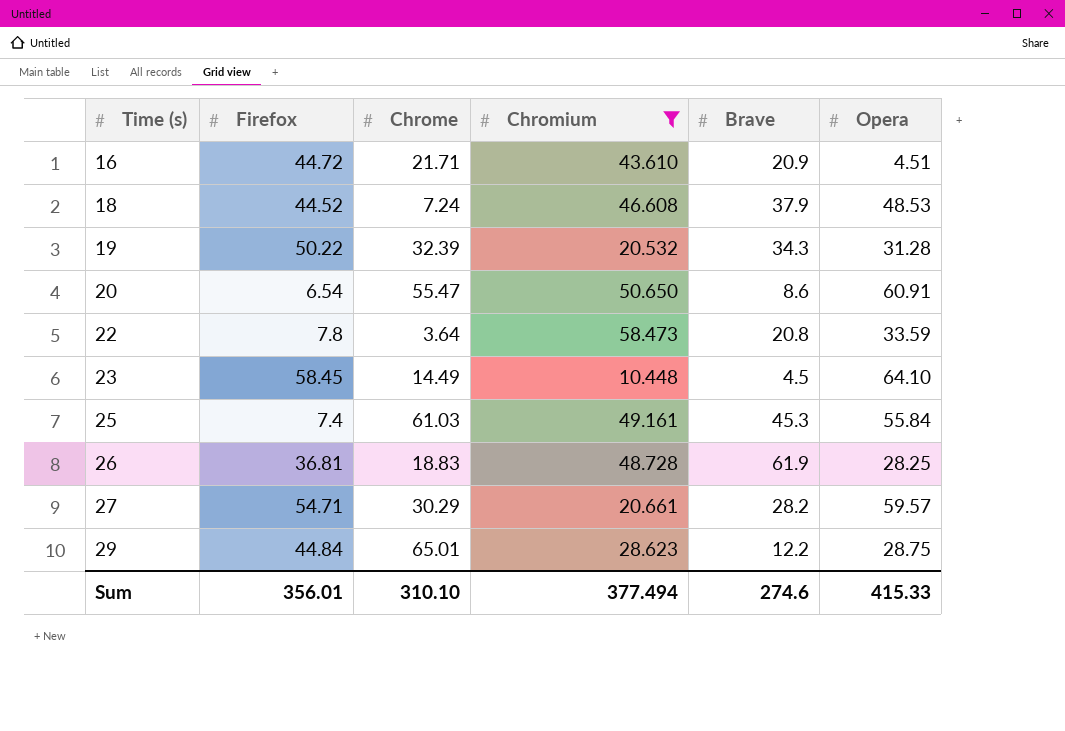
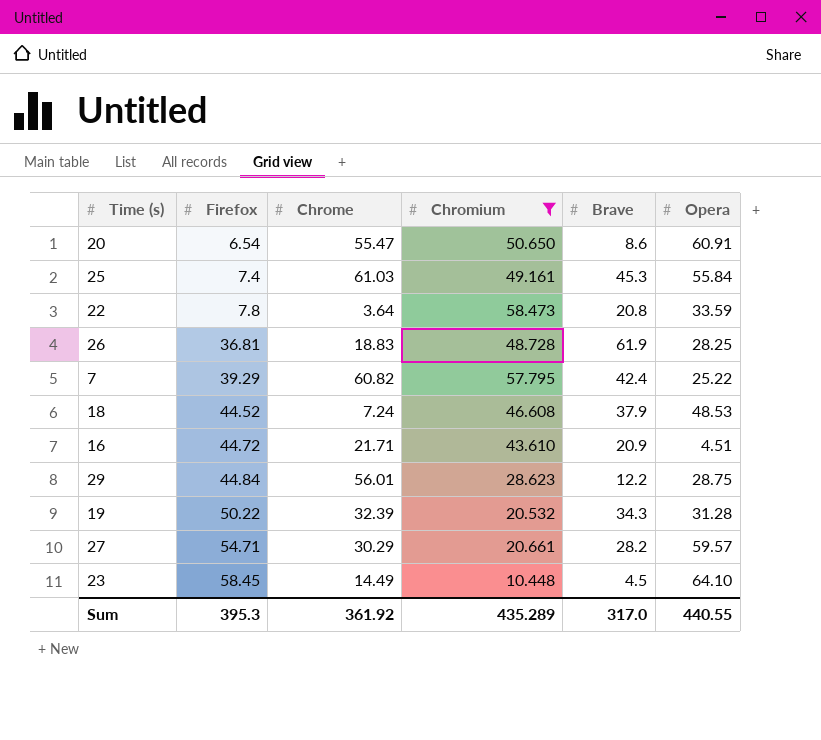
row order: Time (s) ascending -> Firefox ascending
row 7: none -> 39.29 | 60.82 | 57.795 | 42.4 | 25.22
29 | Chrome: 65.01 -> 56.01
Sum | Firefox: 356.01 -> 395.3
Sum | Chrome: 310.10 -> 361.92
Sum | Chromium: 377.494 -> 435.289
Sum | Brave: 274.6 -> 317.0
Sum | Opera: 415.33 -> 440.55

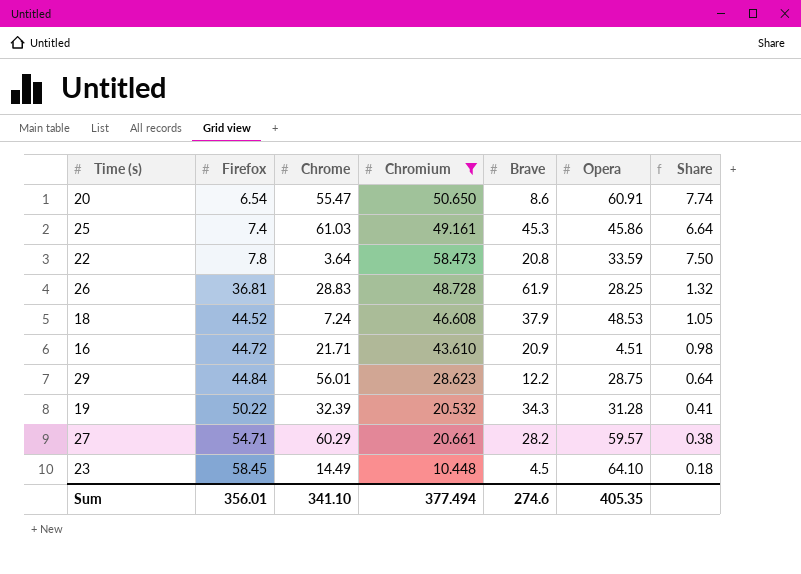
column Share | formula: none -> [Chromium] / [Firefox]
row 7: 39.29 | 60.82 | 57.795 | 42.4 | 25.22 -> none
25 | Opera: 55.84 -> 45.86
26 | Chrome: 18.83 -> 28.83
27 | Chrome: 30.29 -> 60.29
Sum | Firefox: 395.3 -> 356.01
Sum | Chrome: 361.92 -> 341.10
Sum | Chromium: 435.289 -> 377.494
Sum | Brave: 317.0 -> 274.6
Sum | Opera: 440.55 -> 405.35

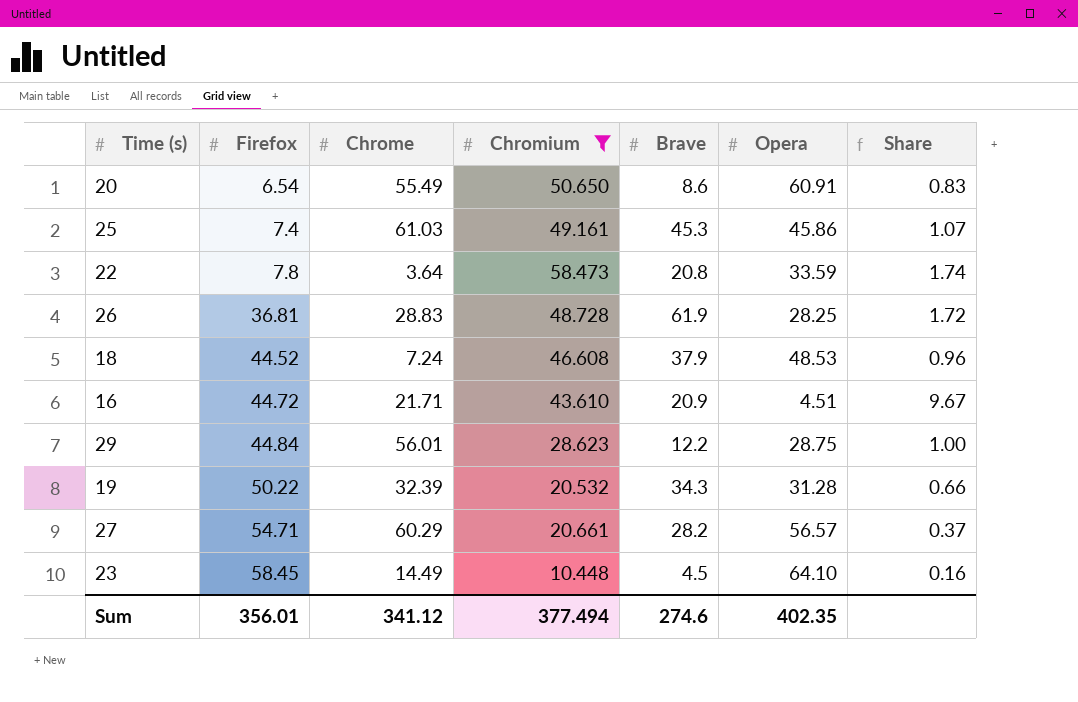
column Share | formula: [Chromium] / [Firefox] -> [Chromium] / [Opera]
20 | Chrome: 55.47 -> 55.49
27 | Opera: 59.57 -> 56.57
Sum | Chrome: 341.10 -> 341.12
Sum | Opera: 405.35 -> 402.35

